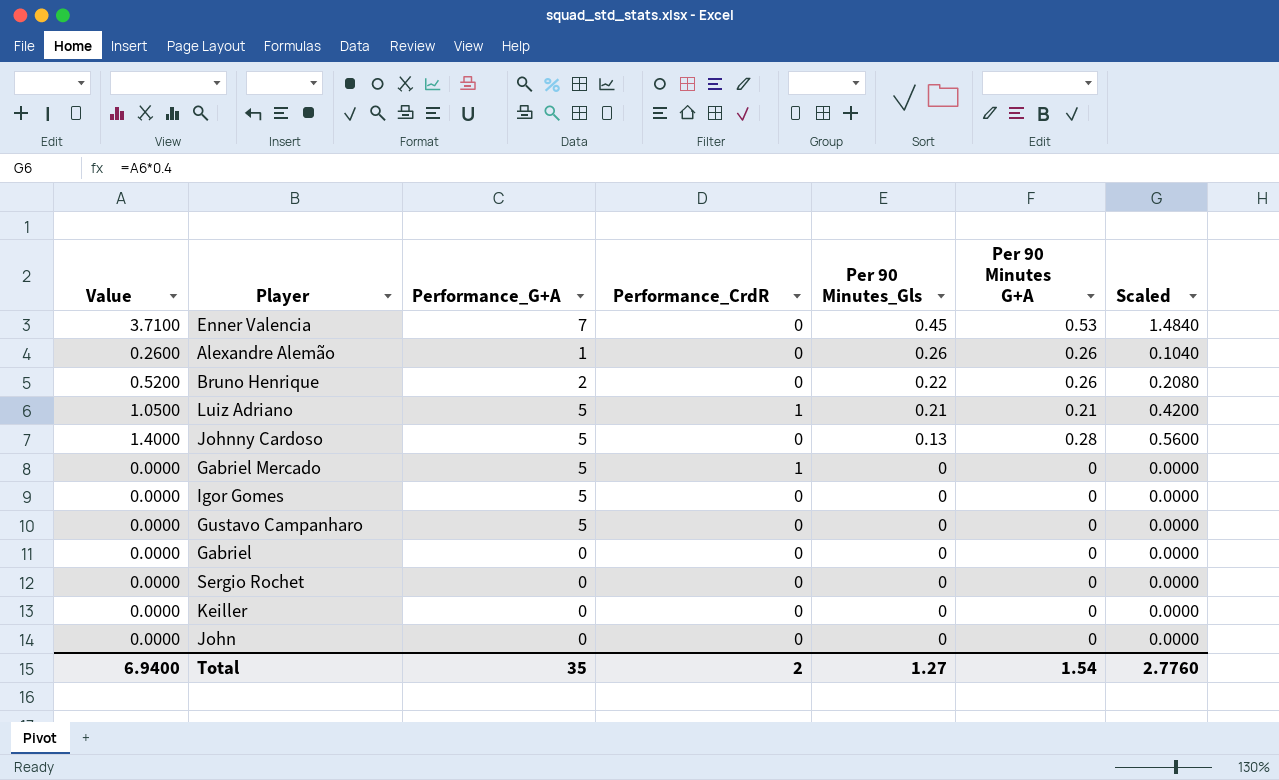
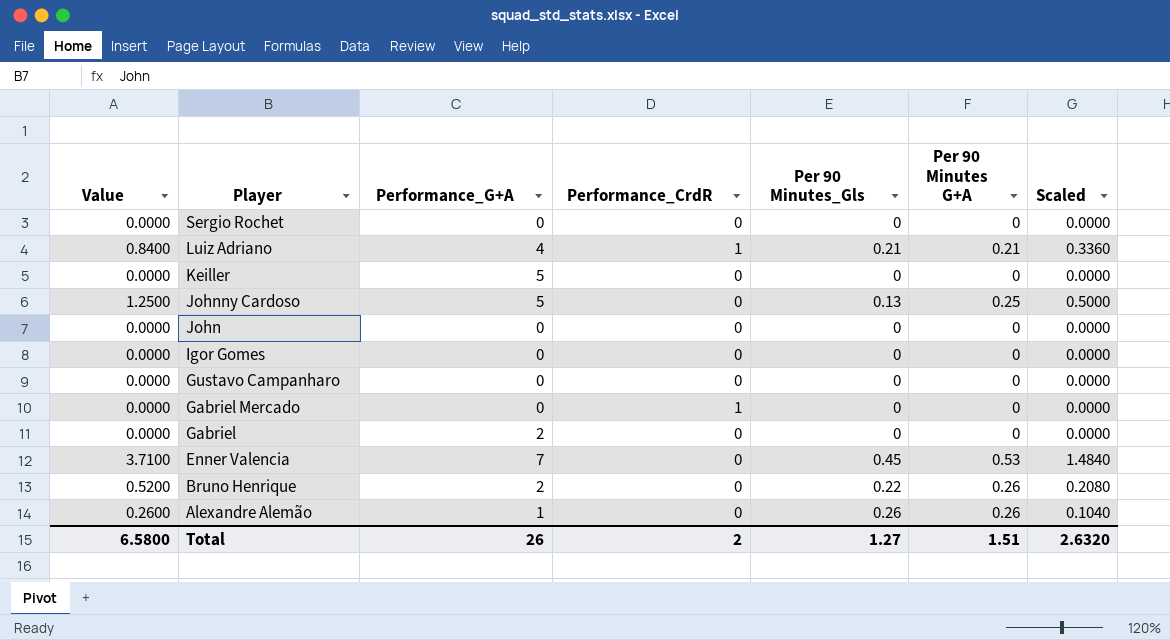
row order: Per 90 Minutes_Gls descending -> Player descending
Luiz Adriano | Value: 1.0500 -> 0.8400
Luiz Adriano | Performance_G+A: 5 -> 4
Luiz Adriano | Scaled: 0.4200 -> 0.3360
Keiller | Performance_G+A: 0 -> 5
Johnny Cardoso | Value: 1.4000 -> 1.2500
Johnny Cardoso | Per 90 Minutes G+A: 0.28 -> 0.25
Johnny Cardoso | Scaled: 0.5600 -> 0.5000
Igor Gomes | Performance_G+A: 5 -> 0
Gustavo Campanharo | Performance_G+A: 5 -> 0
Gabriel Mercado | Performance_G+A: 5 -> 0
Gabriel | Performance_G+A: 0 -> 2
Total | Value: 6.9400 -> 6.5800
Total | Performance_G+A: 35 -> 26
Total | Per 90 Minutes G+A: 1.54 -> 1.51
Total | Scaled: 2.7760 -> 2.6320

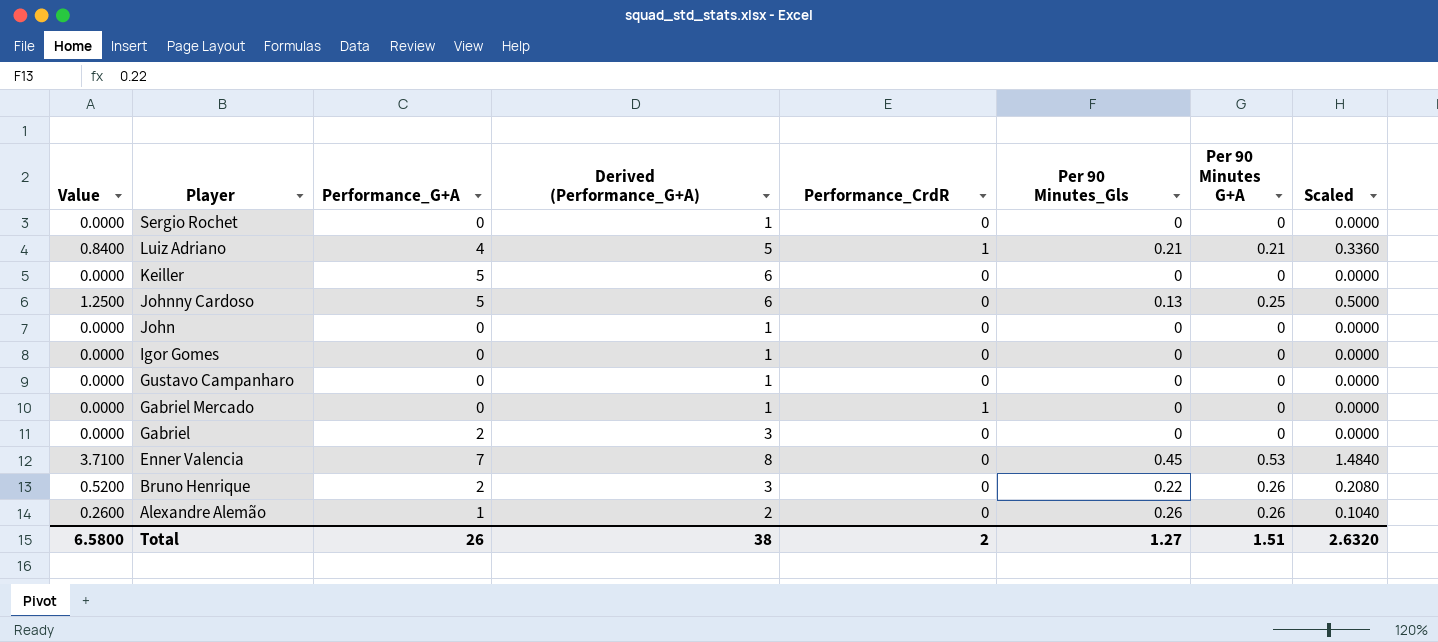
column Derived (Performance_G+A) | formula: none -> [Performance_G+A] + 1

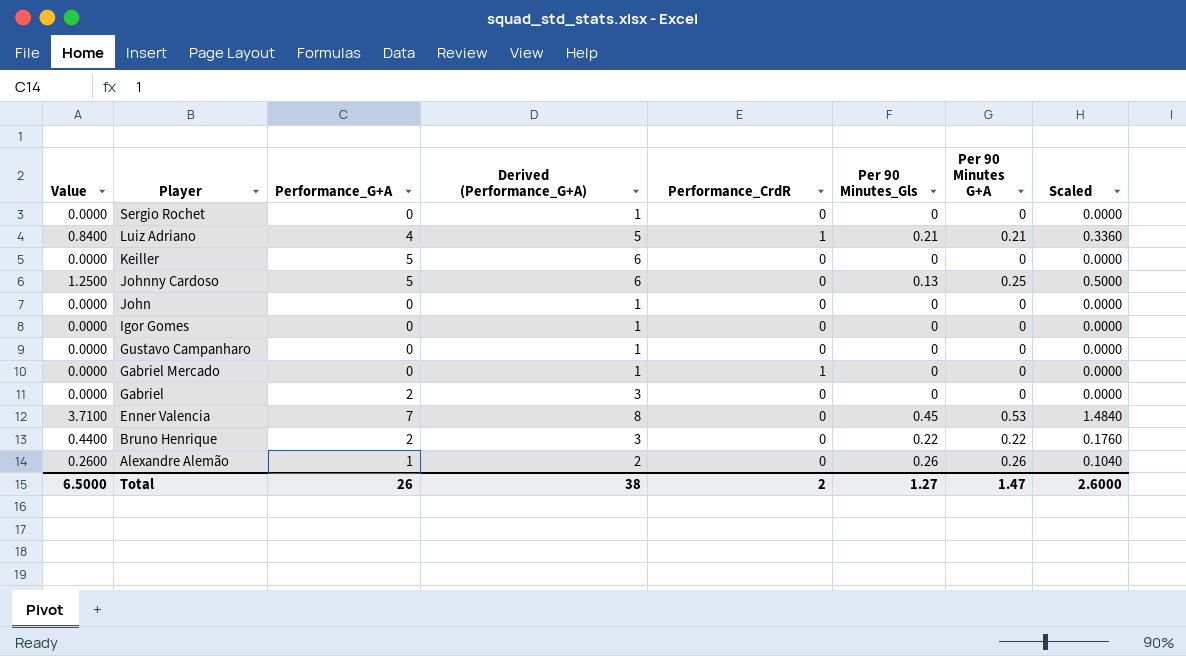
Bruno Henrique | Value: 0.5200 -> 0.4400
Bruno Henrique | Per 90 Minutes G+A: 0.26 -> 0.22
Bruno Henrique | Scaled: 0.2080 -> 0.1760
Total | Value: 6.5800 -> 6.5000
Total | Per 90 Minutes G+A: 1.51 -> 1.47
Total | Scaled: 2.6320 -> 2.6000

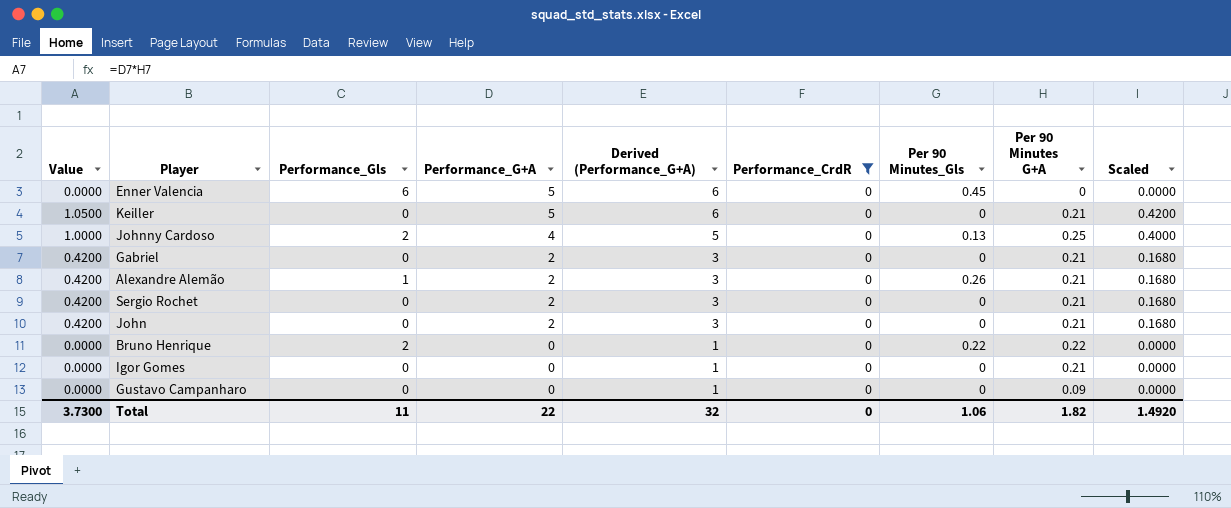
filter: none -> Performance_CrdR = 0
row order: Player descending -> Performance_G+A descending
column Performance_Gls | position: none -> 3
Enner Valencia | Value: 3.7100 -> 0.0000
Enner Valencia | Performance_G+A: 7 -> 5
Enner Valencia | Derived (Performance_G+A): 8 -> 6
Enner Valencia | Per 90 Minutes G+A: 0.53 -> 0
Enner Valencia | Scaled: 1.4840 -> 0.0000
Keiller | Value: 0.0000 -> 1.0500
Keiller | Per 90 Minutes G+A: 0 -> 0.21
Keiller | Scaled: 0.0000 -> 0.4200
Johnny Cardoso | Value: 1.2500 -> 1.0000
Johnny Cardoso | Performance_G+A: 5 -> 4
Johnny Cardoso | Derived (Performance_G+A): 6 -> 5
Johnny Cardoso | Scaled: 0.5000 -> 0.4000
Gabriel | Value: 0.0000 -> 0.4200
Gabriel | Per 90 Minutes G+A: 0 -> 0.21
Gabriel | Scaled: 0.0000 -> 0.1680
Alexandre Alemão | Value: 0.2600 -> 0.4200
Alexandre Alemão | Performance_G+A: 1 -> 2
Alexandre Alemão | Derived (Performance_G+A): 2 -> 3
Alexandre Alemão | Per 90 Minutes G+A: 0.26 -> 0.21
Alexandre Alemão | Scaled: 0.1040 -> 0.1680
Sergio Rochet | Value: 0.0000 -> 0.4200
Sergio Rochet | Performance_G+A: 0 -> 2
Sergio Rochet | Derived (Performance_G+A): 1 -> 3
Sergio Rochet | Per 90 Minutes G+A: 0 -> 0.21
Sergio Rochet | Scaled: 0.0000 -> 0.1680
John | Value: 0.0000 -> 0.4200
John | Performance_G+A: 0 -> 2
John | Derived (Performance_G+A): 1 -> 3
John | Per 90 Minutes G+A: 0 -> 0.21
John | Scaled: 0.0000 -> 0.1680
Bruno Henrique | Value: 0.4400 -> 0.0000
Bruno Henrique | Performance_G+A: 2 -> 0
Bruno Henrique | Derived (Performance_G+A): 3 -> 1
Bruno Henrique | Scaled: 0.1760 -> 0.0000
Igor Gomes | Per 90 Minutes G+A: 0 -> 0.21
Gustavo Campanharo | Per 90 Minutes G+A: 0 -> 0.09
Total | Value: 6.5000 -> 3.7300
Total | Performance_G+A: 26 -> 22
Total | Derived (Performance_G+A): 38 -> 32
Total | Performance_CrdR: 2 -> 0
Total | Per 90 Minutes_Gls: 1.27 -> 1.06
Total | Per 90 Minutes G+A: 1.47 -> 1.82
Total | Scaled: 2.6000 -> 1.4920

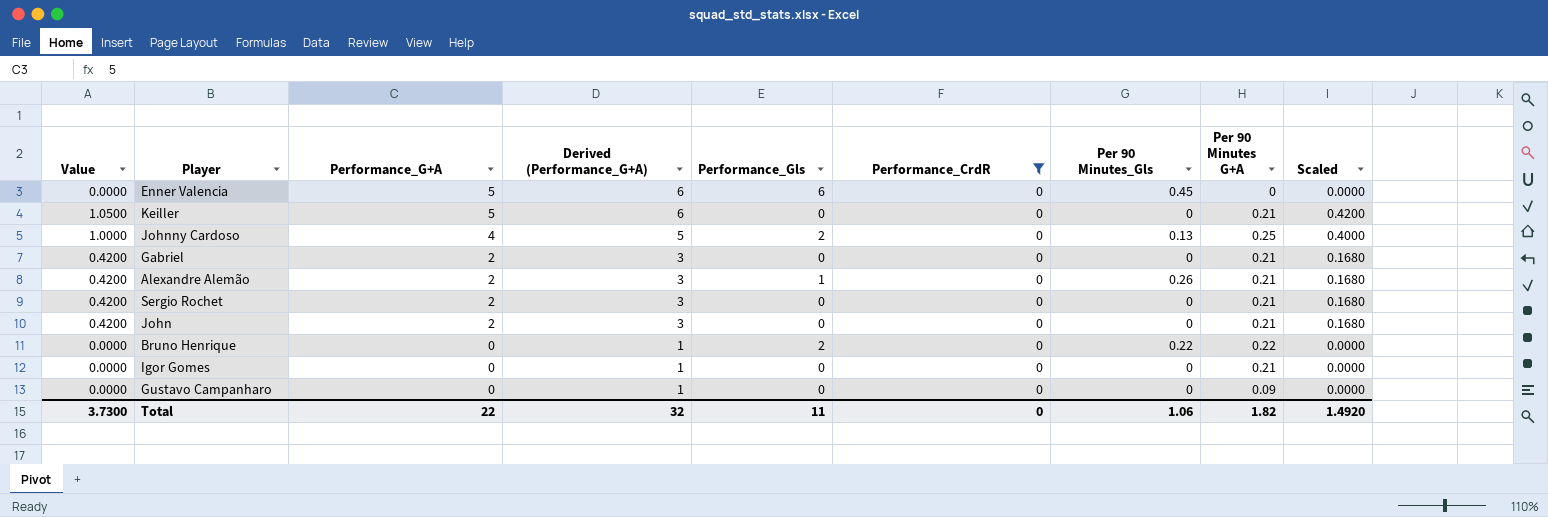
column Performance_Gls | position: 3 -> 5

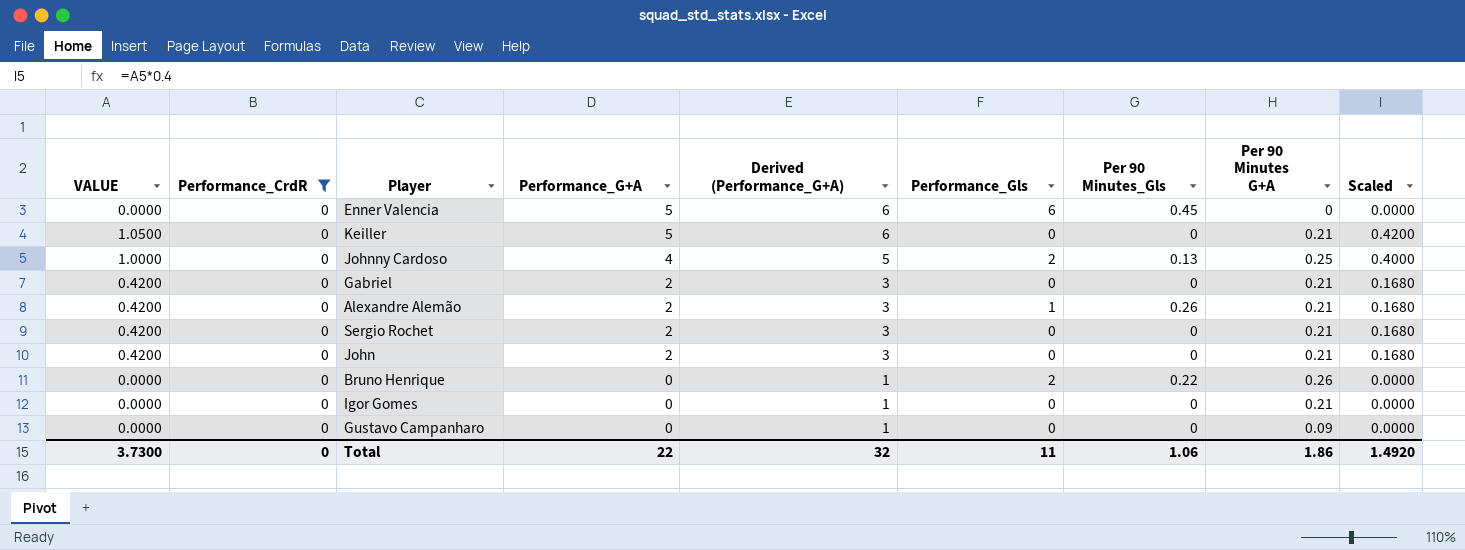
column name: Value -> VALUE
column Performance_CrdR | position: 6 -> 2
Bruno Henrique | Per 90 Minutes G+A: 0.22 -> 0.26
Total | Per 90 Minutes G+A: 1.82 -> 1.86

